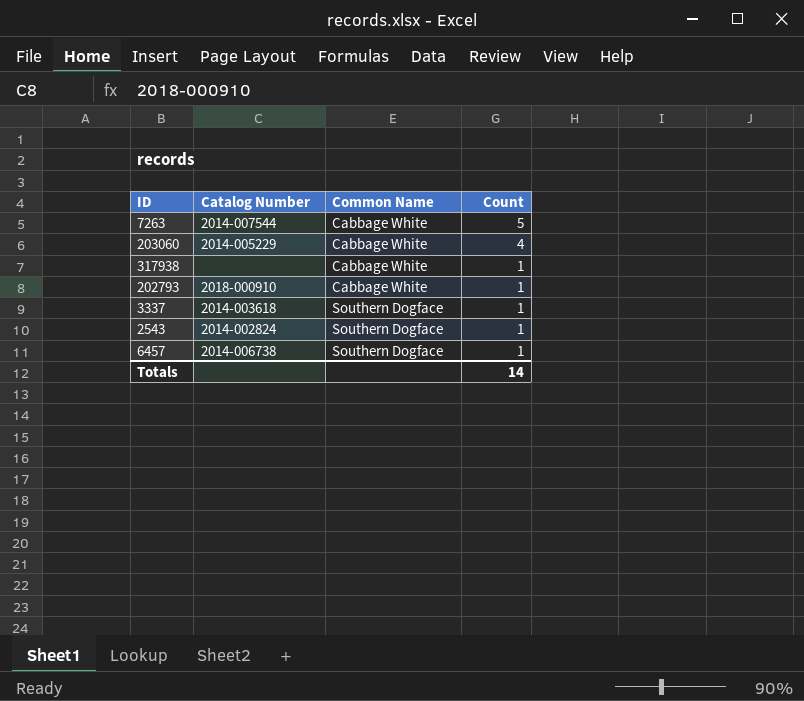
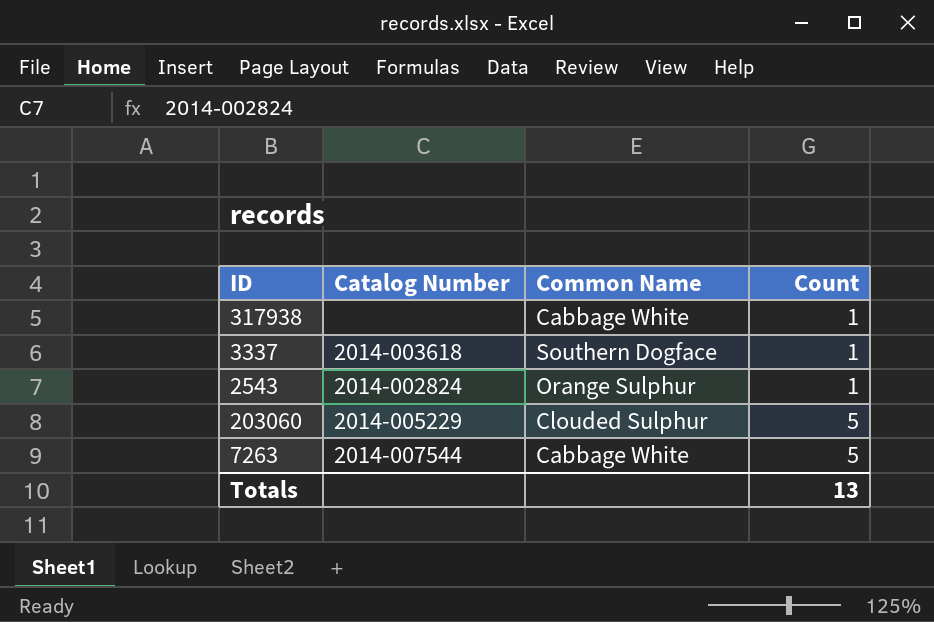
row order: Common Name ascending -> Count ascending
row 202793: 2018-000910 | Cabbage White | 1 -> none
row 6457: 2014-006738 | Southern Dogface | 1 -> none
2543 | Common Name: Southern Dogface -> Orange Sulphur
203060 | Common Name: Cabbage White -> Clouded Sulphur
203060 | Count: 4 -> 5
Totals | Count: 14 -> 13

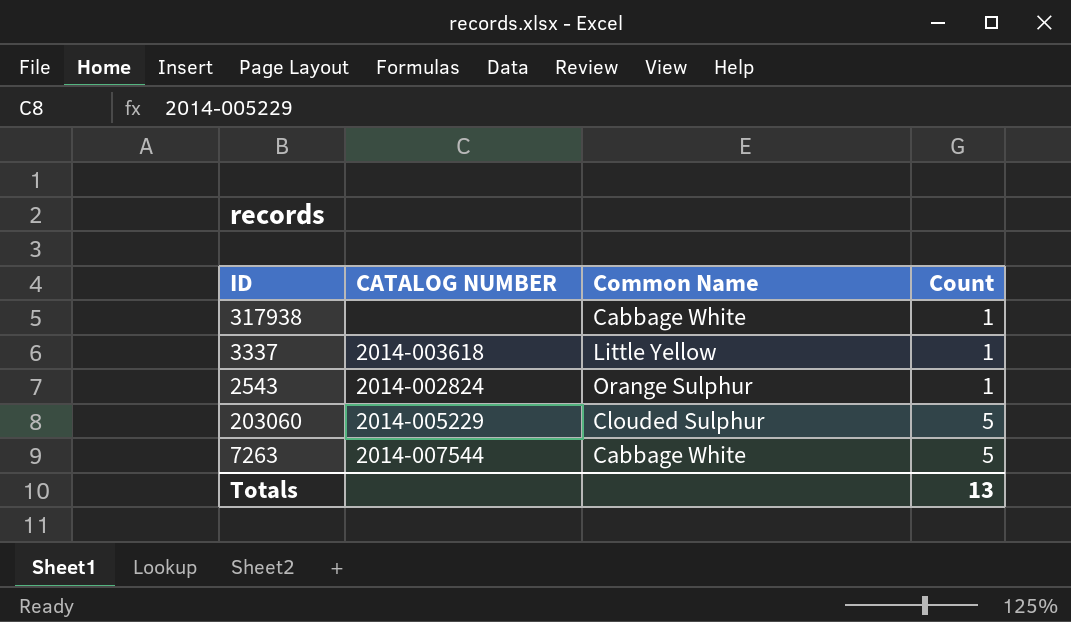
column name: Catalog Number -> CATALOG NUMBER
3337 | Common Name: Southern Dogface -> Little Yellow

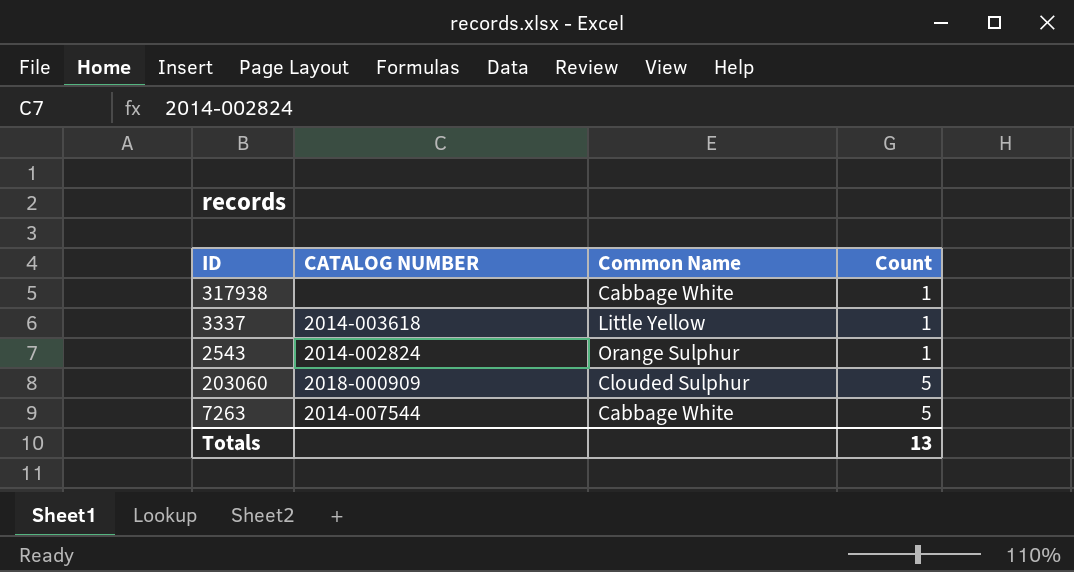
203060 | CATALOG NUMBER: 2014-005229 -> 2018-000909

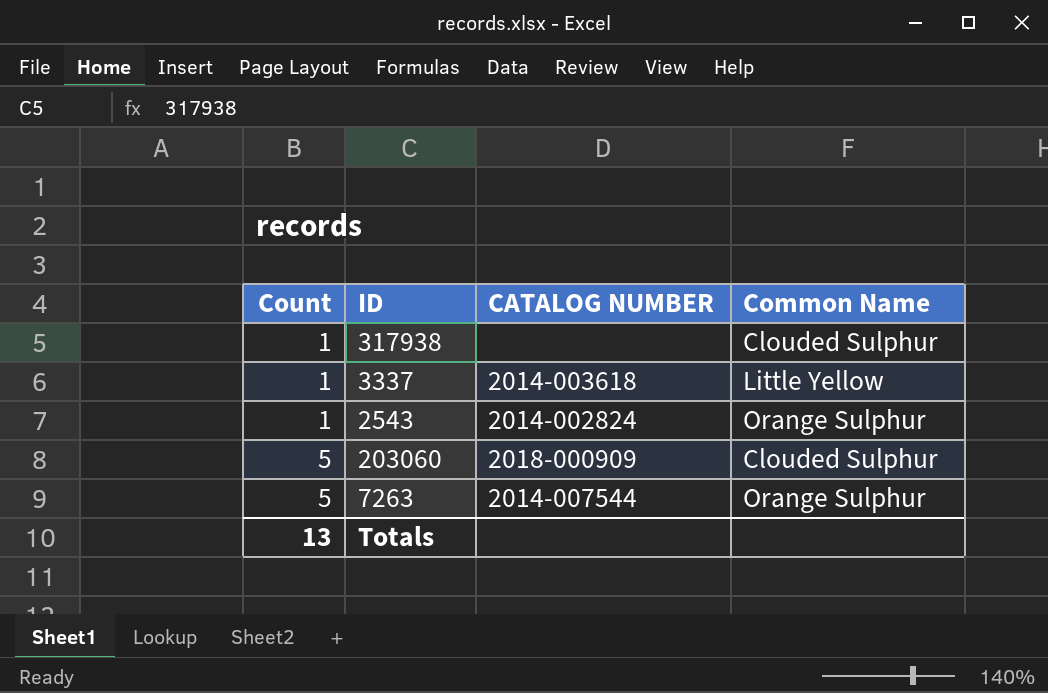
column Count | position: 4 -> 1
317938 | Common Name: Cabbage White -> Clouded Sulphur
7263 | Common Name: Cabbage White -> Orange Sulphur

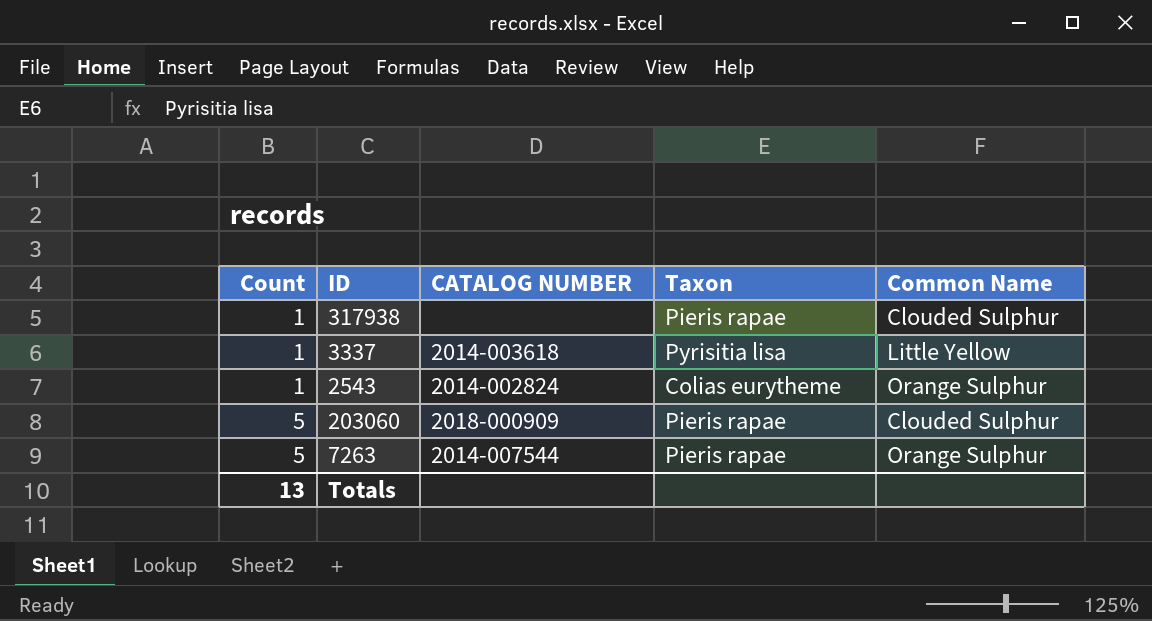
column Taxon | position: none -> 4

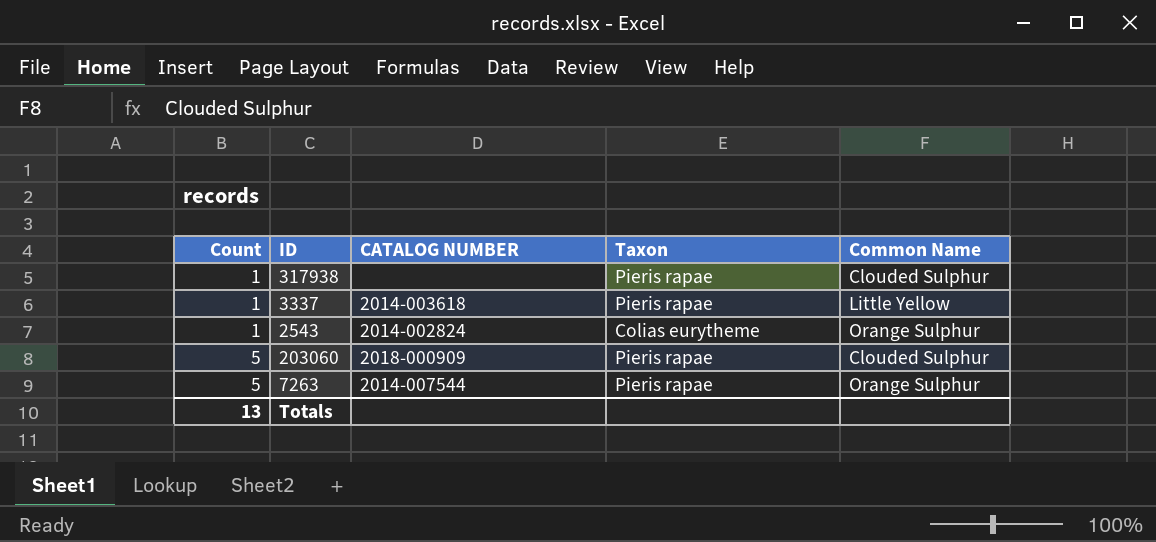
3337 | Taxon: Pyrisitia lisa -> Pieris rapae

